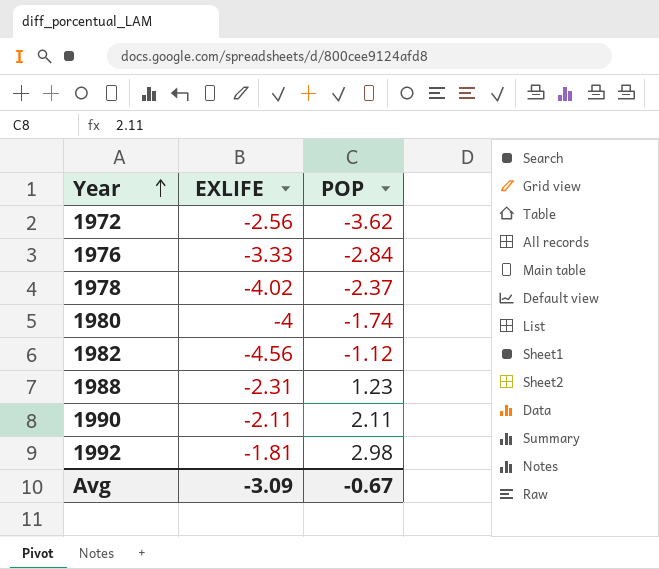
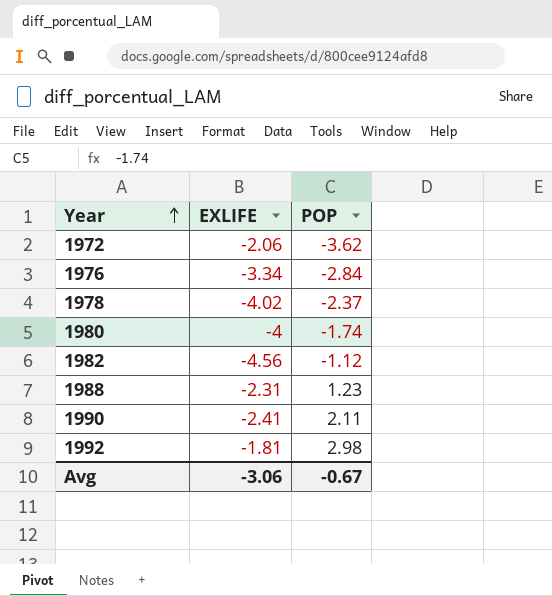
1972 | EXLIFE: -2.56 -> -2.06
1976 | EXLIFE: -3.33 -> -3.34
1990 | EXLIFE: -2.11 -> -2.41
Avg | EXLIFE: -3.09 -> -3.06

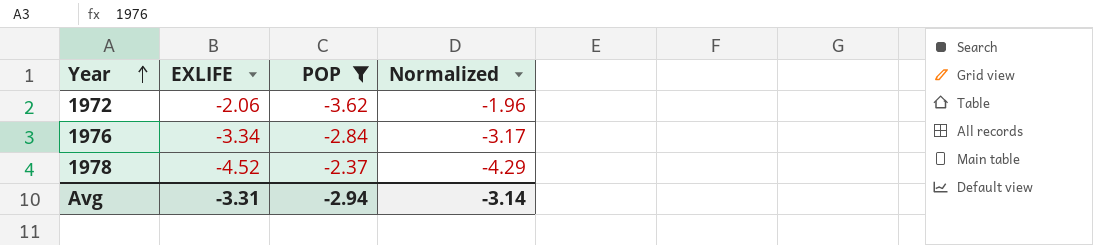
filter: none -> POP <= -2.37
column Normalized | formula: none -> [EXLIFE] * 0.95
1978 | EXLIFE: -4.02 -> -4.52
Avg | EXLIFE: -3.06 -> -3.31
Avg | POP: -0.67 -> -2.94

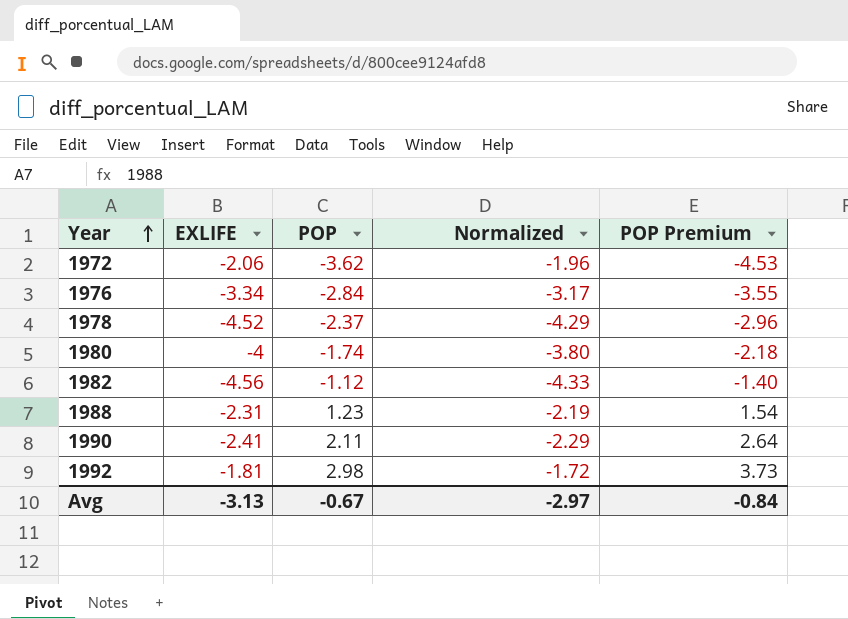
filter: POP <= -2.37 -> none
column POP Premium | formula: none -> [POP] * 1.25
Avg | EXLIFE: -3.31 -> -3.13
Avg | POP: -2.94 -> -0.67
Avg | Normalized: -3.14 -> -2.97

